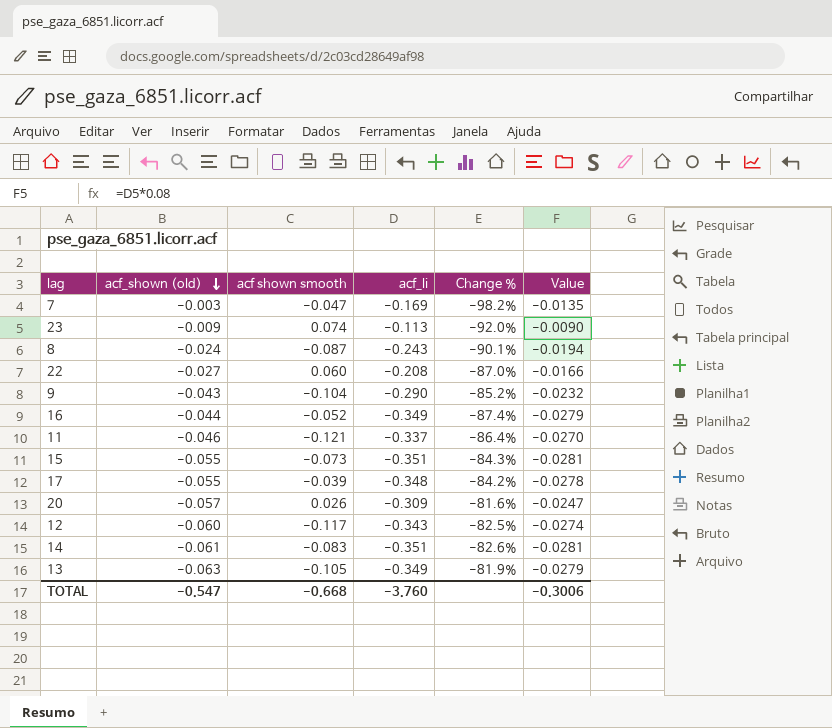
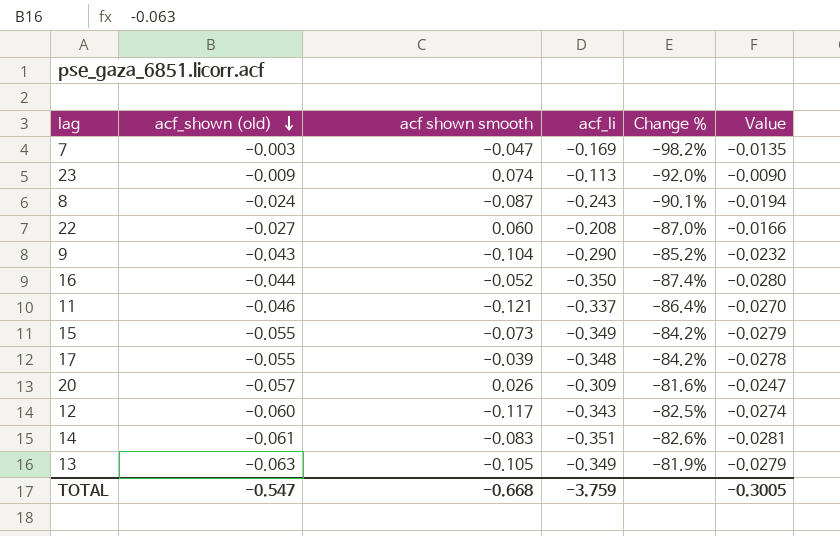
16 | acf_li: -0.349 -> -0.350
16 | Value: -0.0279 -> -0.0280
15 | acf_li: -0.351 -> -0.349
15 | Change %: -84.3% -> -84.2%
15 | Value: -0.0281 -> -0.0279
TOTAL | acf_li: -3.760 -> -3.759
TOTAL | Value: -0.3006 -> -0.3005

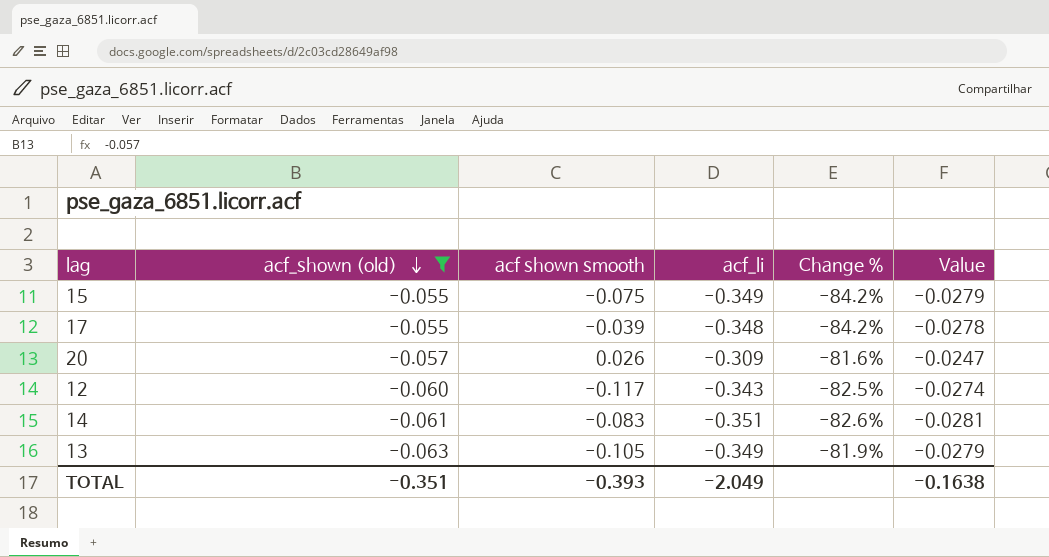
filter: none -> acf_shown (old) <= -0.055
15 | acf shown smooth: -0.073 -> -0.075
TOTAL | acf_shown (old): -0.547 -> -0.351
TOTAL | acf shown smooth: -0.668 -> -0.393
TOTAL | acf_li: -3.759 -> -2.049
TOTAL | Value: -0.3005 -> -0.1638

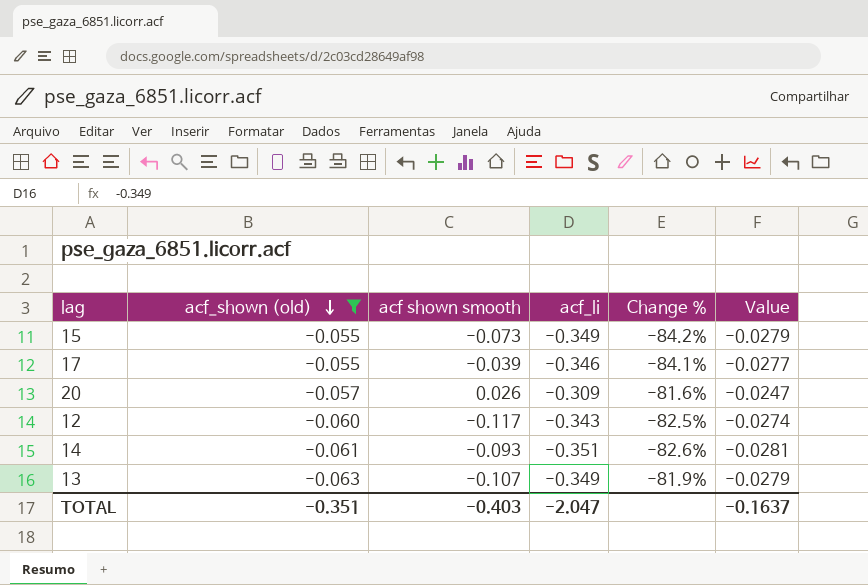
15 | acf shown smooth: -0.075 -> -0.073
17 | acf_li: -0.348 -> -0.346
17 | Change %: -84.2% -> -84.1%
17 | Value: -0.0278 -> -0.0277
14 | acf shown smooth: -0.083 -> -0.093
13 | acf shown smooth: -0.105 -> -0.107
TOTAL | acf shown smooth: -0.393 -> -0.403
TOTAL | acf_li: -2.049 -> -2.047
TOTAL | Value: -0.1638 -> -0.1637

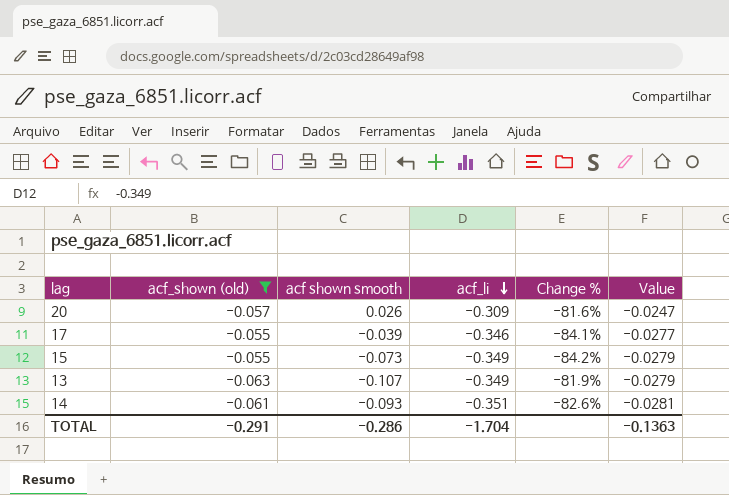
row order: acf_shown (old) descending -> acf_li descending
row 12: -0.060 | -0.117 | -0.343 | -82.5% | -0.0274 -> none
TOTAL | acf_shown (old): -0.351 -> -0.291
TOTAL | acf shown smooth: -0.403 -> -0.286
TOTAL | acf_li: -2.047 -> -1.704
TOTAL | Value: -0.1637 -> -0.1363

